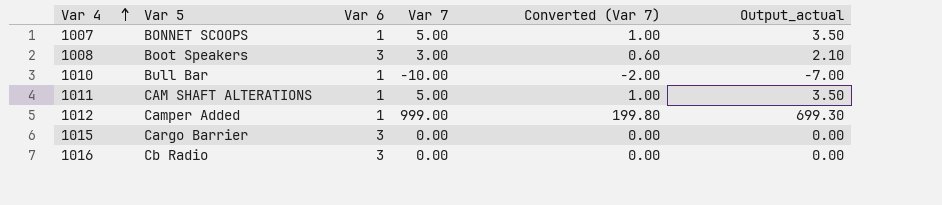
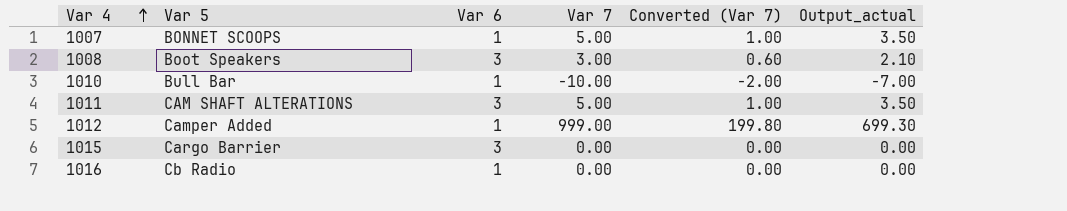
1011 | Var 6: 1 -> 3
1016 | Var 6: 3 -> 1

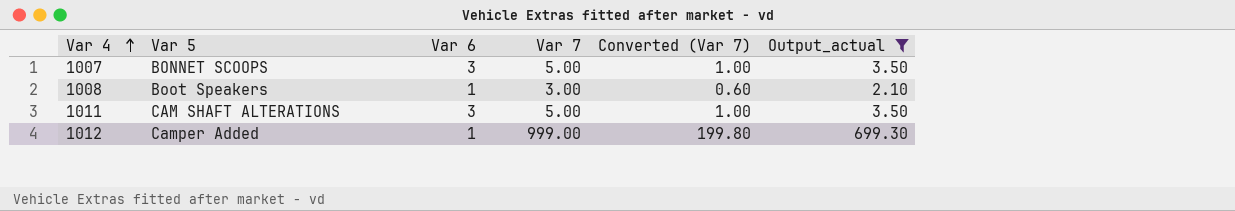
filter: none -> Output_actual >= 2.10
1007 | Var 6: 1 -> 3
1008 | Var 6: 3 -> 1

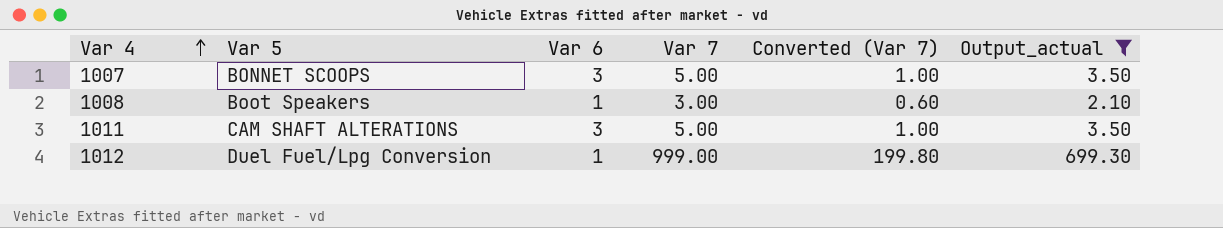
1012 | Var 5: Camper Added -> Duel Fuel/Lpg Conversion

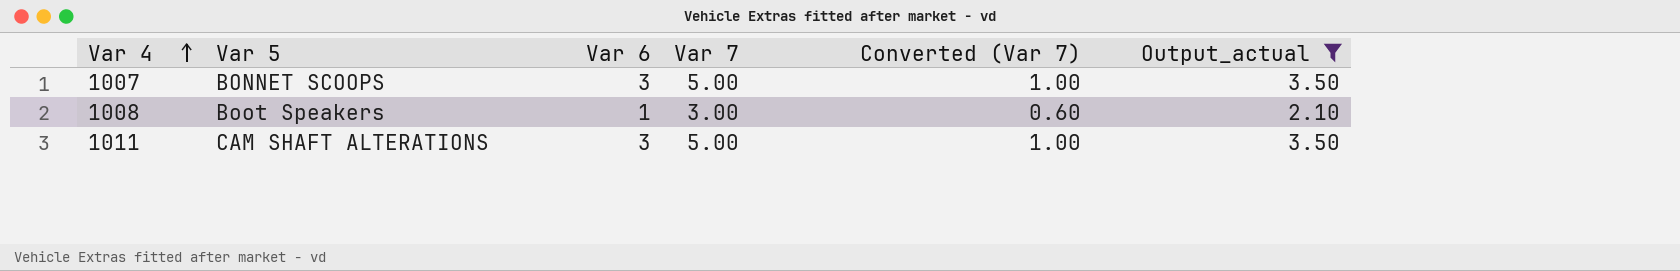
row 1012: Duel Fuel/Lpg Conversion | 1 | 999.00 | 199.80 | 699.30 -> none

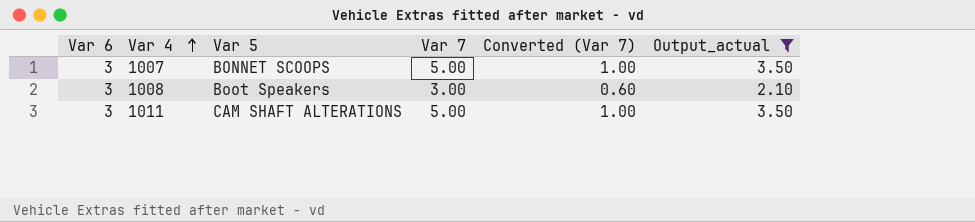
column Var 6 | position: 3 -> 1
1008 | Var 6: 1 -> 3

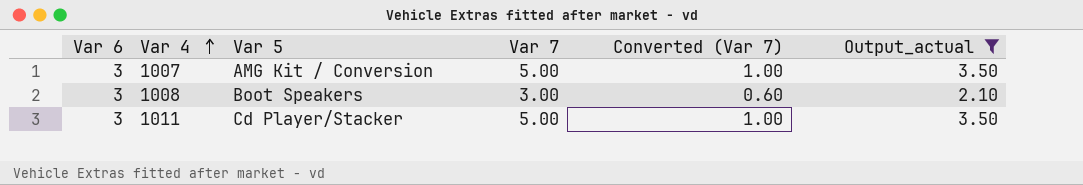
1007 | Var 5: BONNET SCOOPS -> AMG Kit / Conversion
1011 | Var 5: CAM SHAFT ALTERATIONS -> Cd Player/Stacker

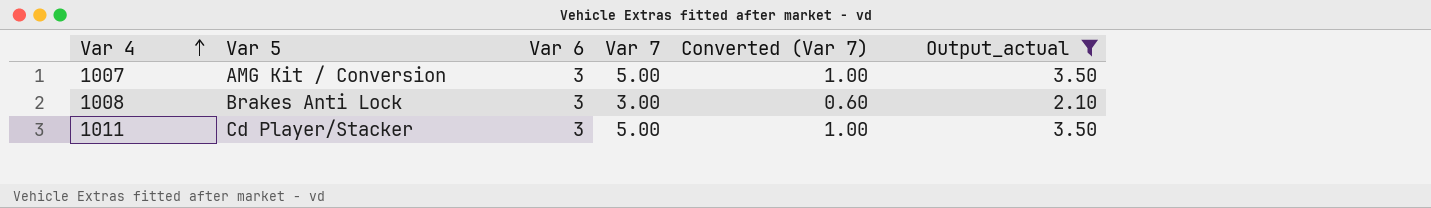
column Var 6 | position: 1 -> 3
1008 | Var 5: Boot Speakers -> Brakes Anti Lock

